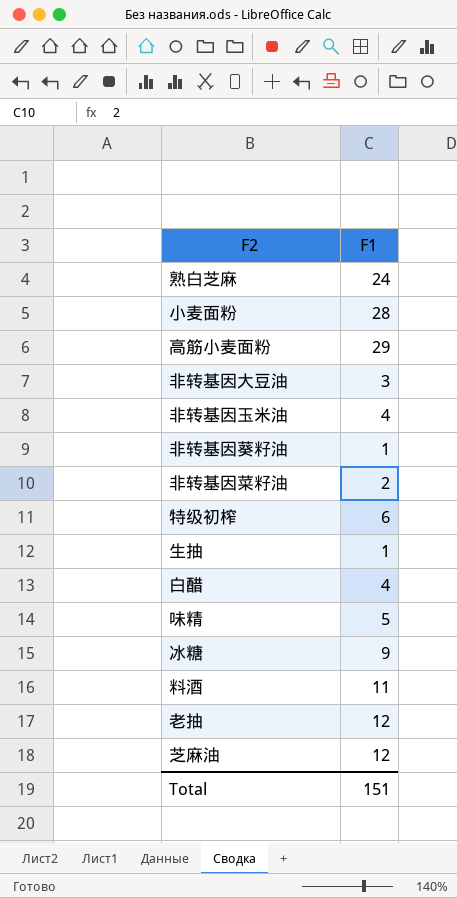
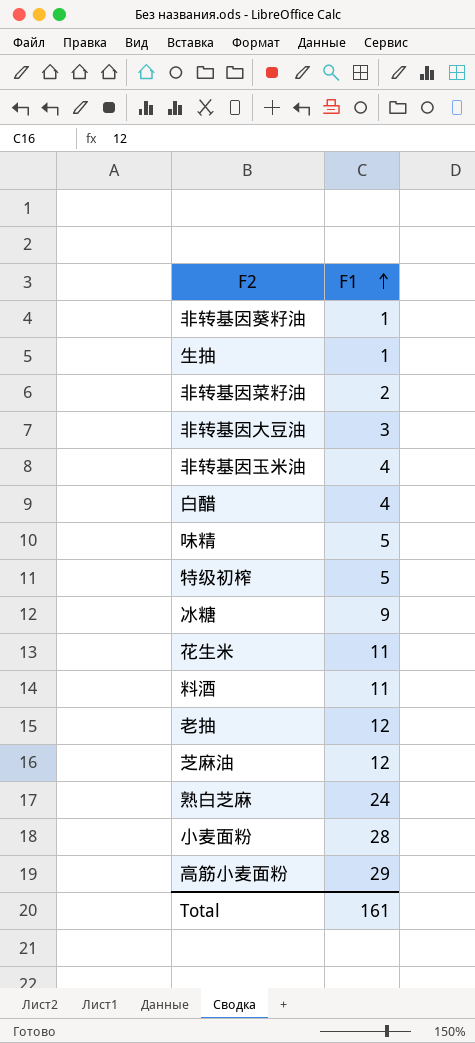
row order: none -> F1 ascending
特级初榨 | F1: 6 -> 5
row 花生米: none -> 11
Total | F1: 151 -> 161

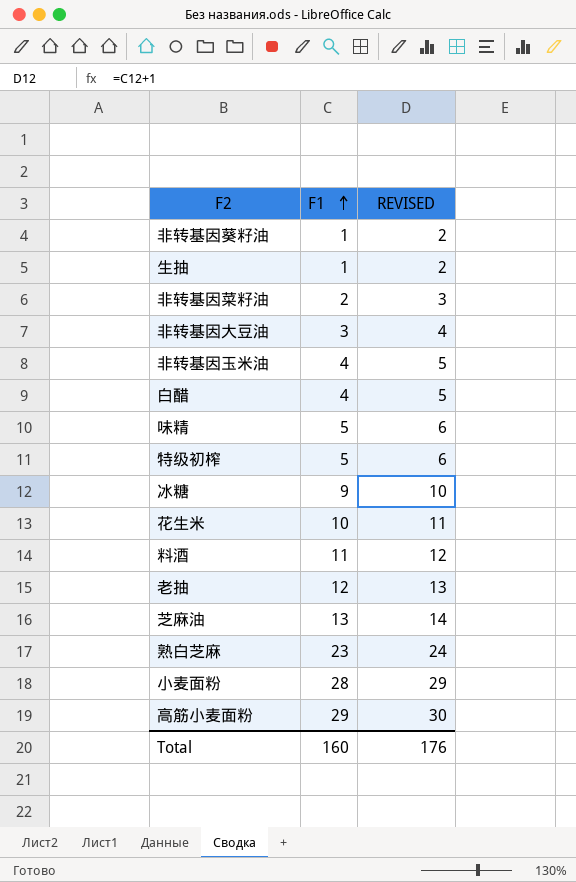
column REVISED | formula: none -> [F1] + 1
花生米 | F1: 11 -> 10
芝麻油 | F1: 12 -> 13
熟白芝麻 | F1: 24 -> 23
Total | F1: 161 -> 160

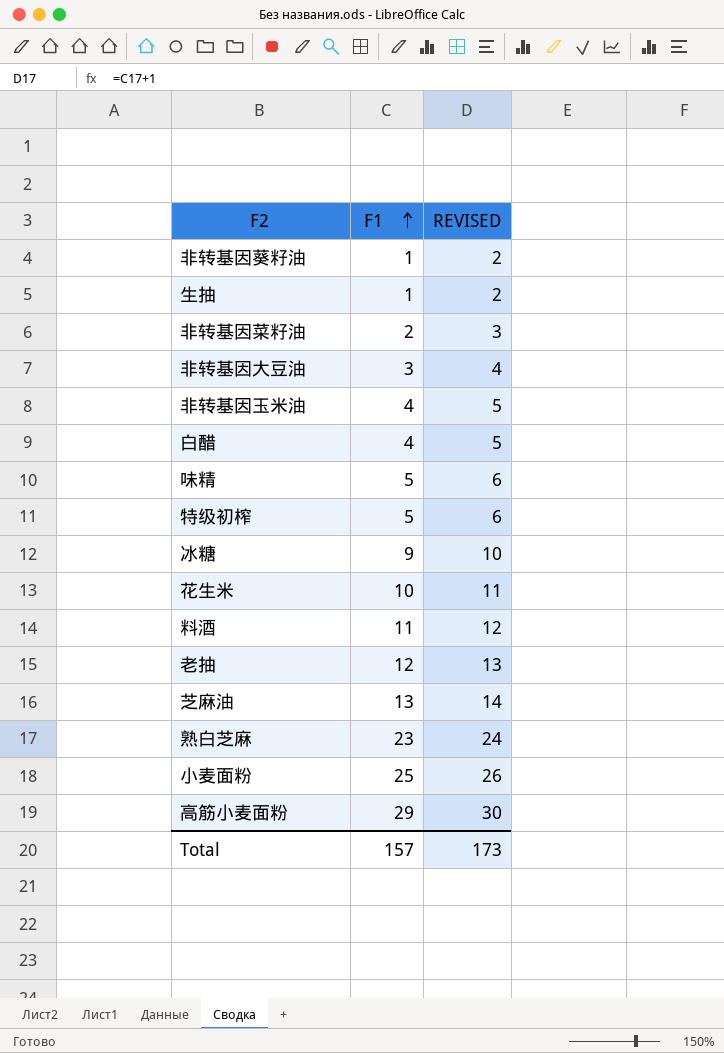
小麦面粉 | F1: 28 -> 25
小麦面粉 | REVISED: 29 -> 26
Total | F1: 160 -> 157
Total | REVISED: 176 -> 173

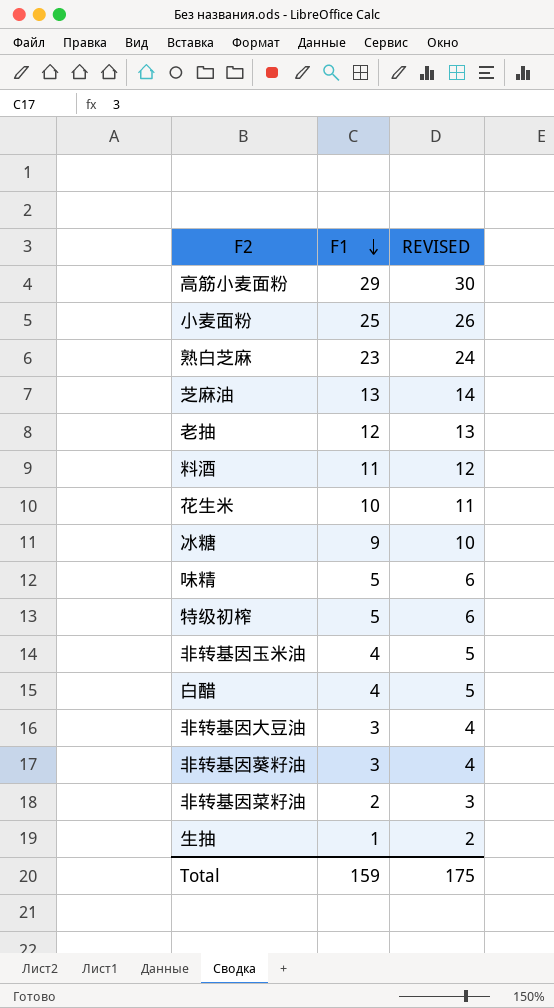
row order: F1 ascending -> F1 descending
非转基因葵籽油 | F1: 1 -> 3
非转基因葵籽油 | REVISED: 2 -> 4
Total | F1: 157 -> 159
Total | REVISED: 173 -> 175

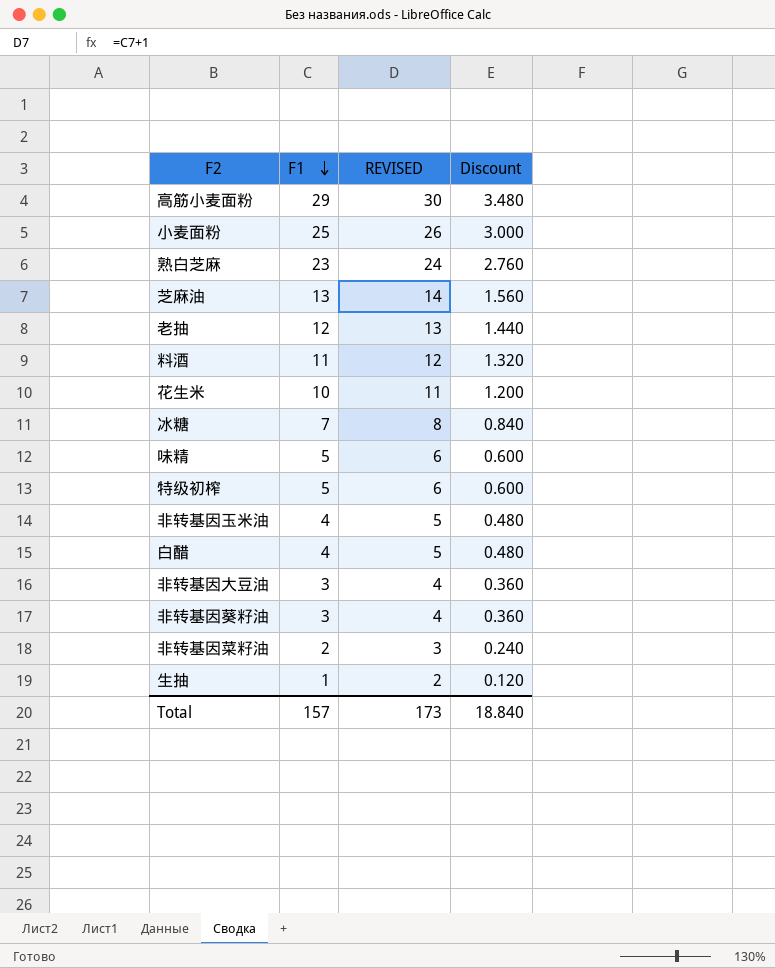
column Discount | formula: none -> [F1] * 0.12
冰糖 | F1: 9 -> 7
冰糖 | REVISED: 10 -> 8
Total | F1: 159 -> 157
Total | REVISED: 175 -> 173

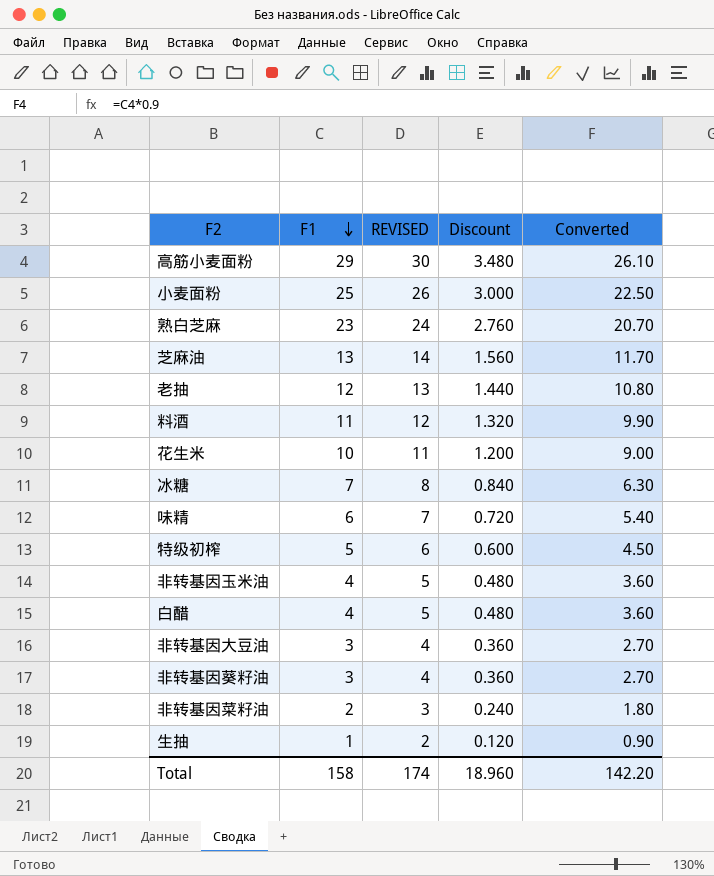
column Converted | formula: none -> [F1] * 0.9
味精 | F1: 5 -> 6
味精 | REVISED: 6 -> 7
味精 | Discount: 0.600 -> 0.720
Total | F1: 157 -> 158
Total | REVISED: 173 -> 174
Total | Discount: 18.840 -> 18.960

